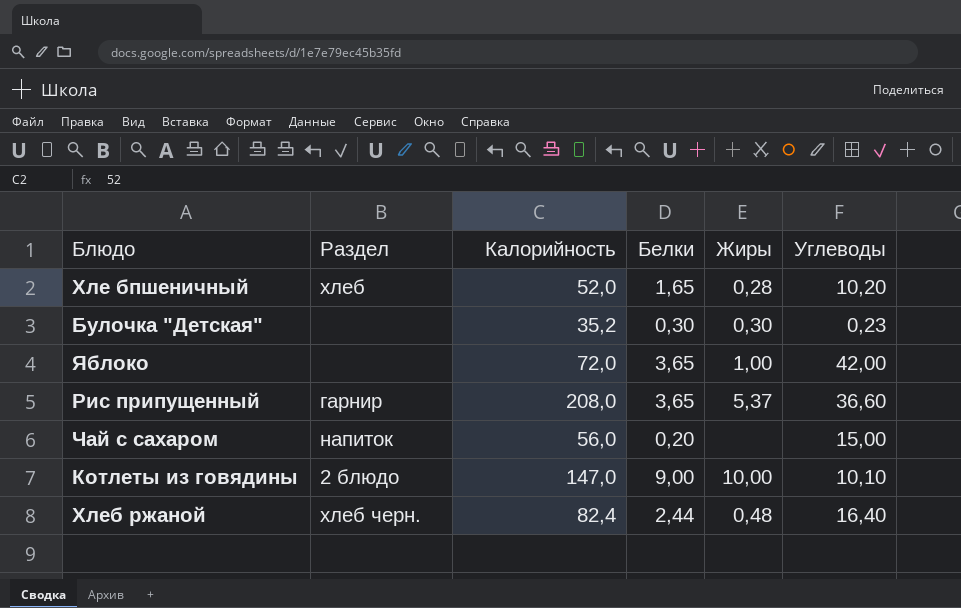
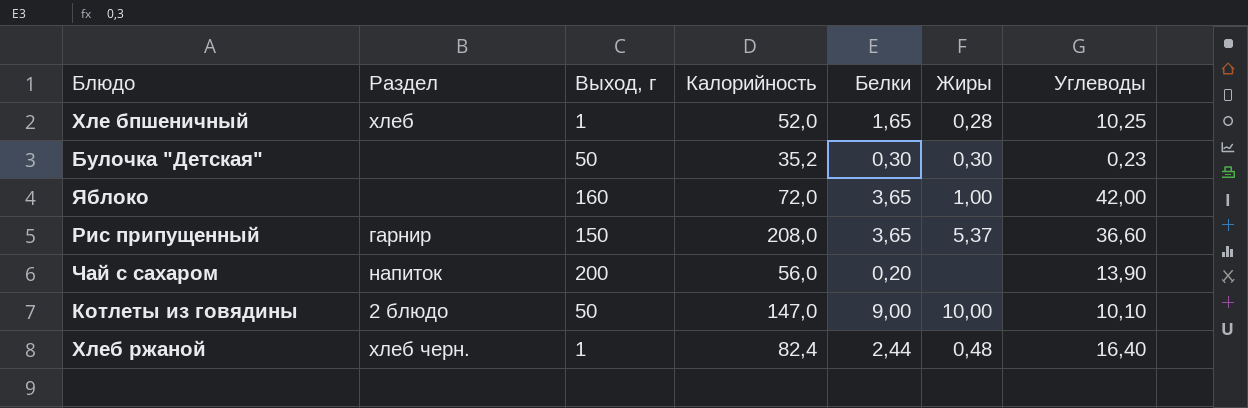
column Выход, г | position: none -> 3
Хле бпшеничный | Углеводы: 10,20 -> 10,25
Чай с сахаром | Углеводы: 15,00 -> 13,90

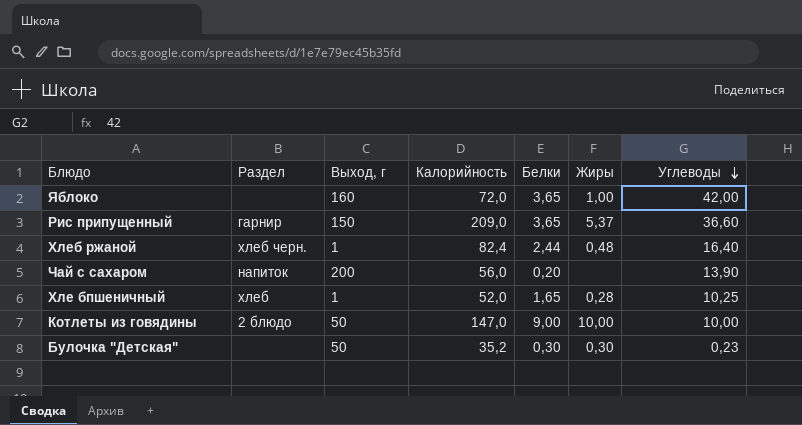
row order: none -> Углеводы descending
Рис припущенный | Калорийность: 208,0 -> 209,0
Котлеты из говядины | Углеводы: 10,10 -> 10,00

